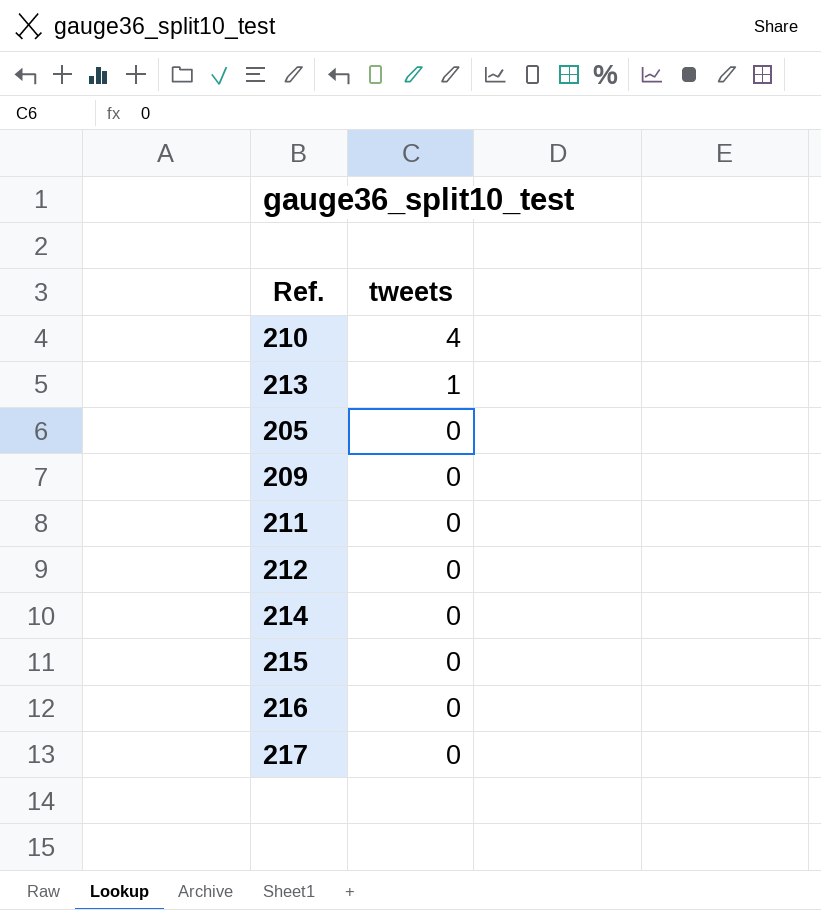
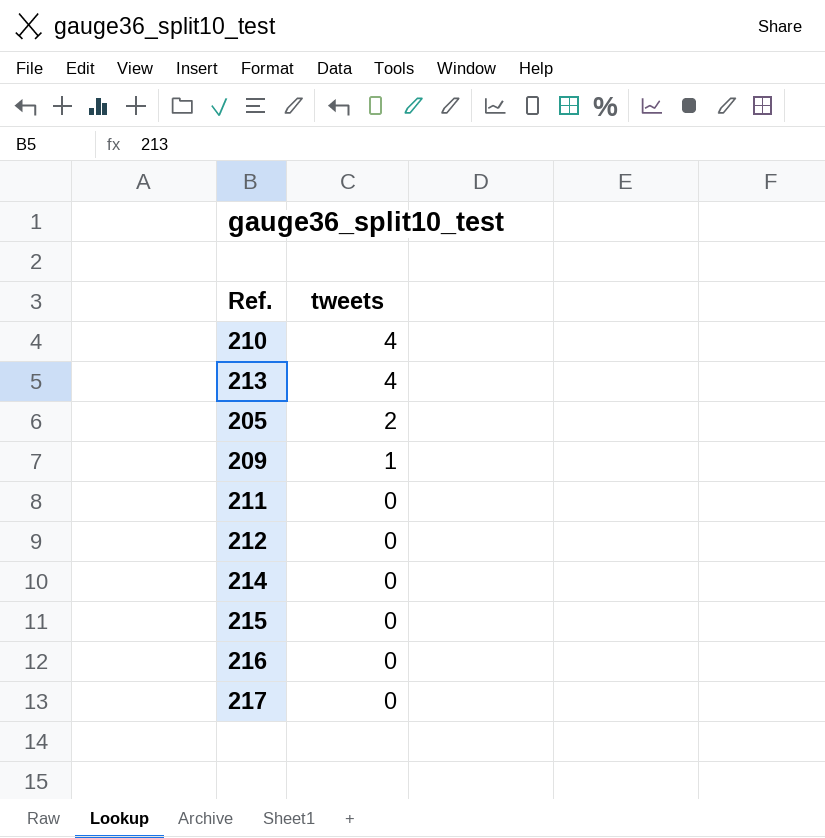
213 | tweets: 1 -> 4
205 | tweets: 0 -> 2
209 | tweets: 0 -> 1

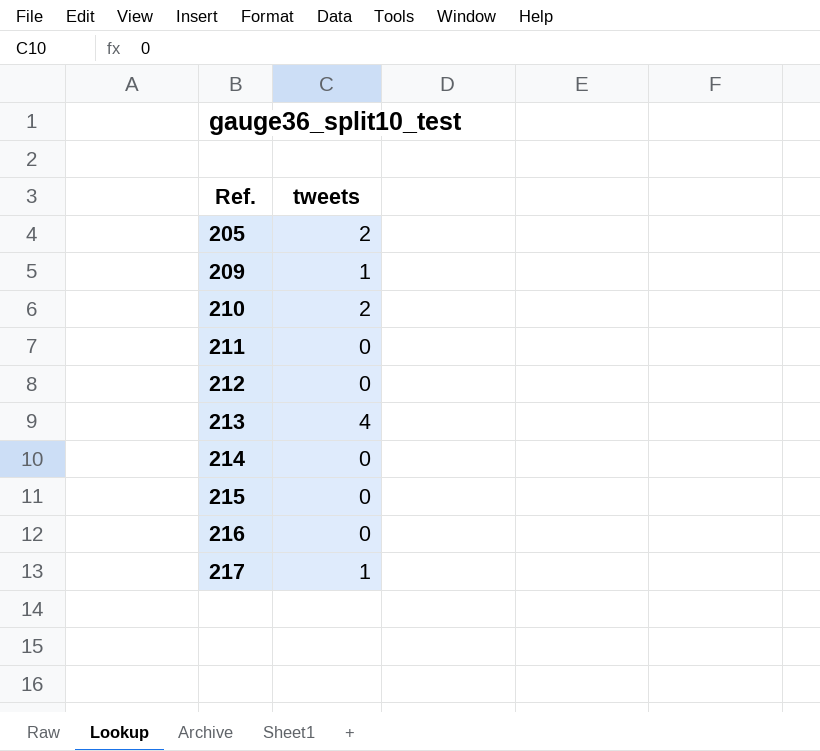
row order: tweets descending -> Ref. ascending
210 | tweets: 4 -> 2
217 | tweets: 0 -> 1

